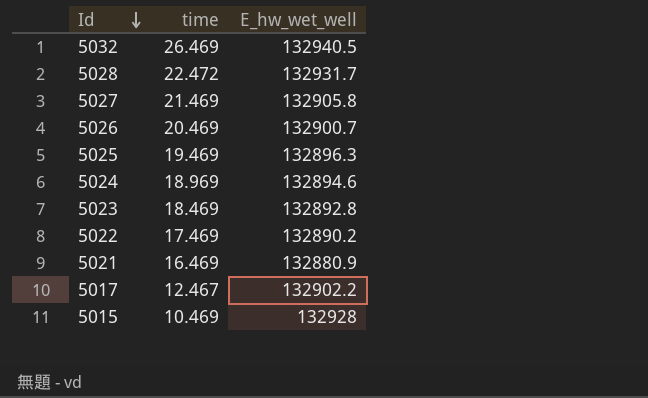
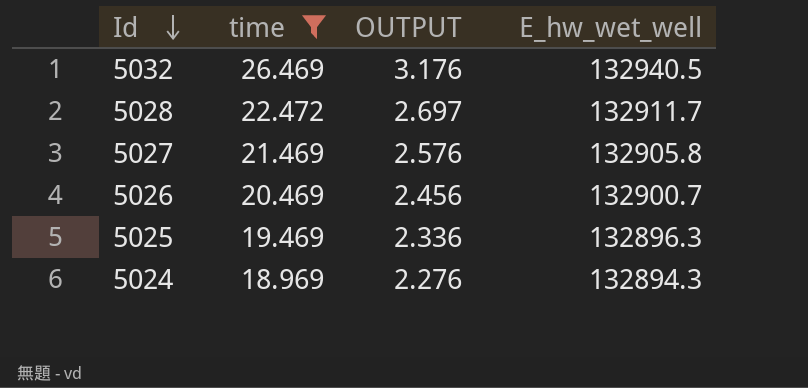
filter: none -> time >= 18.969
column OUTPUT | formula: none -> [time] * 0.12
5028 | E_hw_wet_well: 132931.7 -> 132911.7
5024 | E_hw_wet_well: 132894.6 -> 132894.3

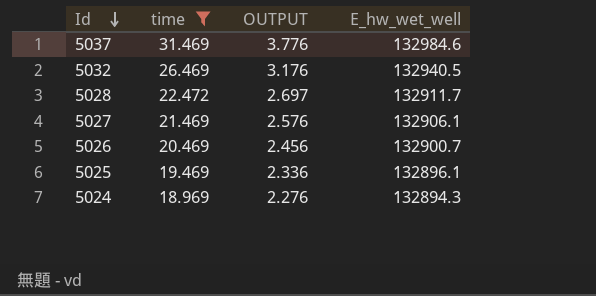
row 5037: none -> 31.469 | 3.776 | 132984.6
5027 | E_hw_wet_well: 132905.8 -> 132906.1
5025 | E_hw_wet_well: 132896.3 -> 132896.1

